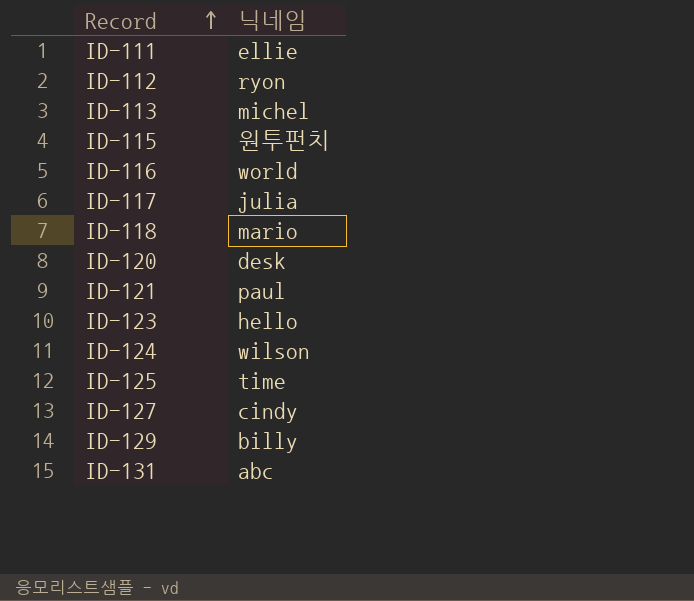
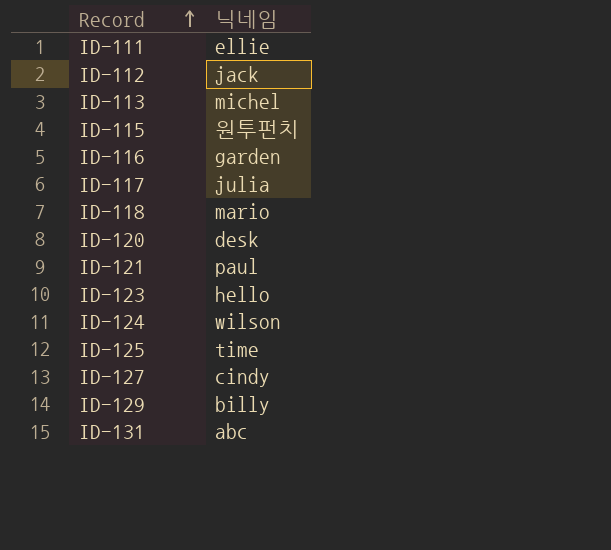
ID-112 | 닉네임: ryon -> jack
ID-116 | 닉네임: world -> garden

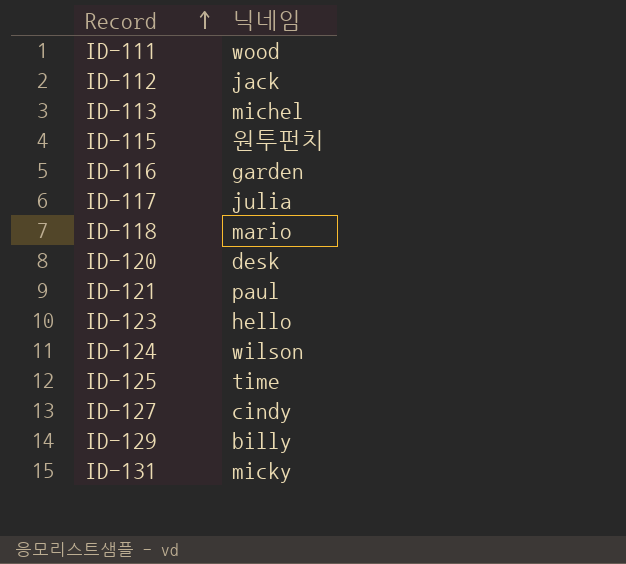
ID-111 | 닉네임: ellie -> wood
ID-131 | 닉네임: abc -> micky

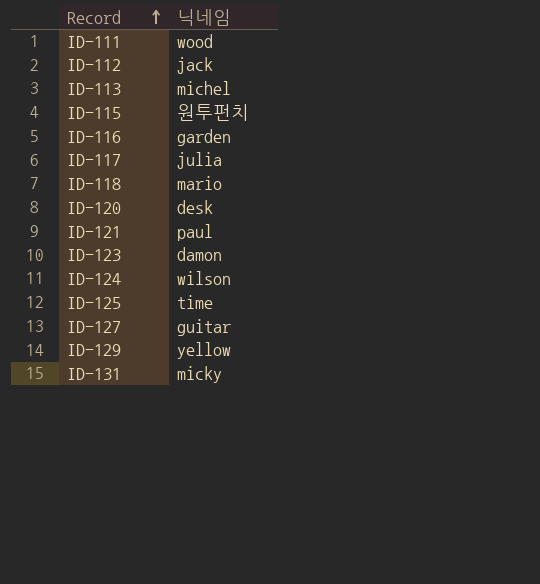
ID-123 | 닉네임: hello -> damon
ID-127 | 닉네임: cindy -> guitar
ID-129 | 닉네임: billy -> yellow

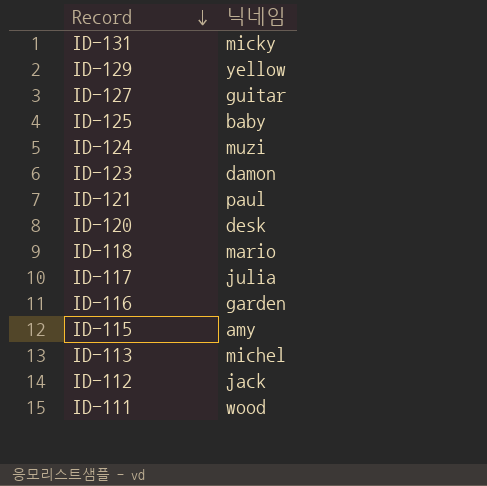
row order: Record ascending -> Record descending
ID-125 | 닉네임: time -> baby
ID-124 | 닉네임: wilson -> muzi
ID-115 | 닉네임: 원투펀치 -> amy

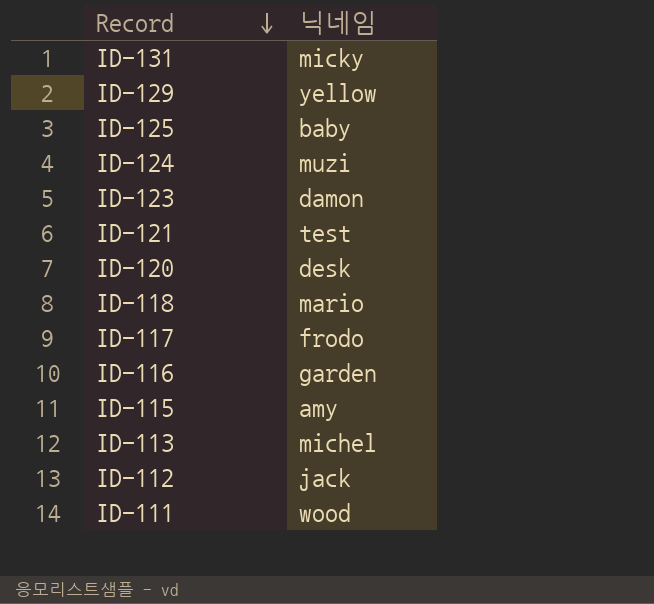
row ID-127: guitar -> none
ID-121 | 닉네임: paul -> test
ID-117 | 닉네임: julia -> frodo

